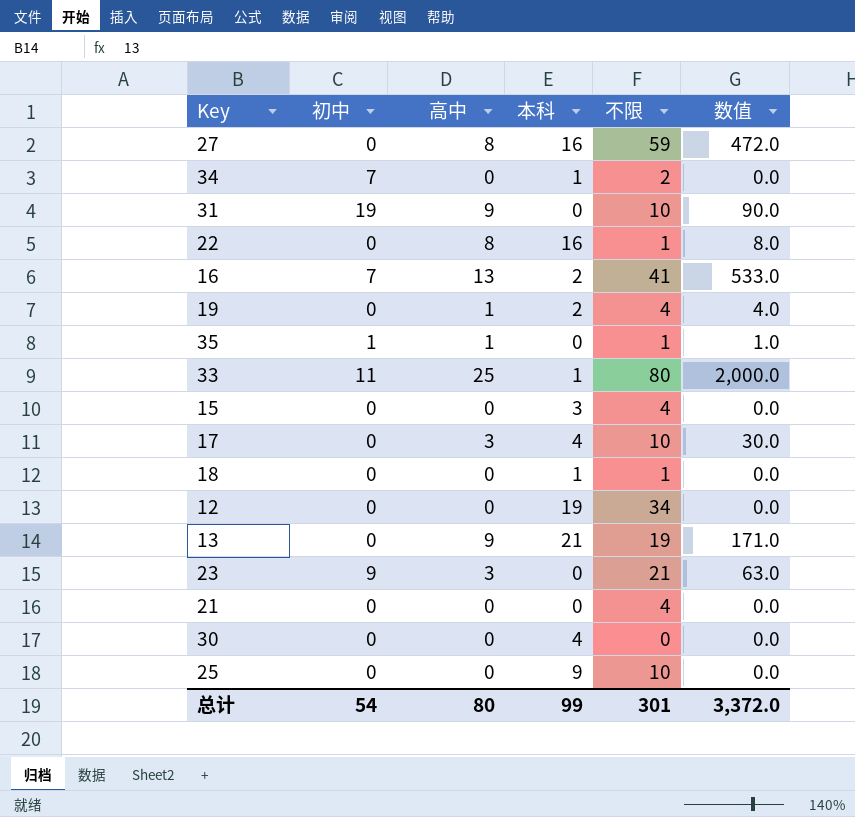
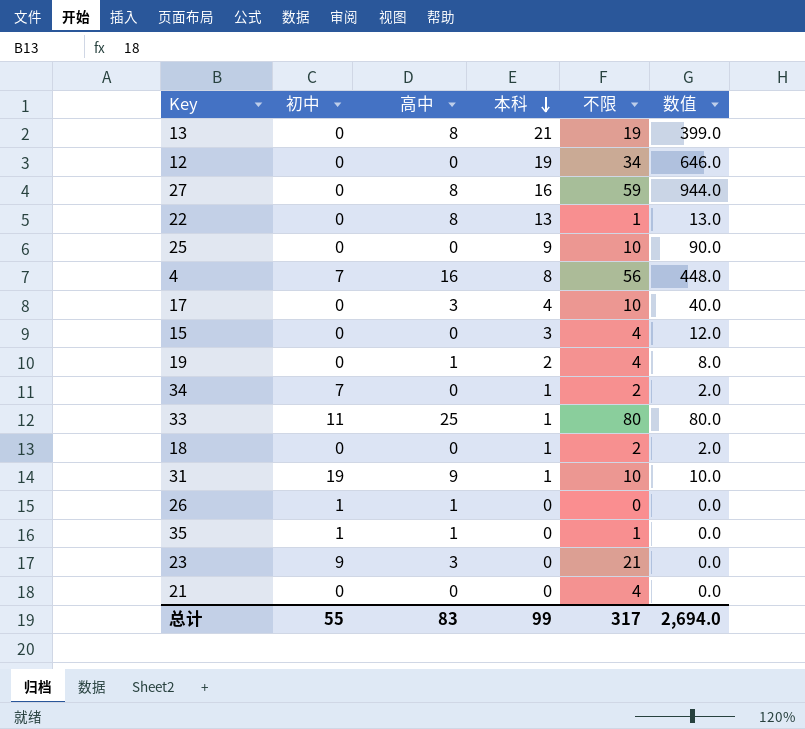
row order: none -> 本科 descending
column 数值 | formula: [高中] * [不限] -> [本科] * [不限]
row 16: 7 | 13 | 2 | 41 | 533.0 -> none
row 30: 0 | 0 | 4 | 0 | 0.0 -> none
13 | 高中: 9 -> 8
22 | 本科: 16 -> 13
row 4: none -> 7 | 16 | 8 | 56 | 448.0
18 | 不限: 1 -> 2
31 | 本科: 0 -> 1
row 26: none -> 1 | 1 | 0 | 0 | 0.0
总计 | 初中: 54 -> 55
总计 | 高中: 80 -> 83
总计 | 不限: 301 -> 317
总计 | 数值: 3,372.0 -> 2,694.0

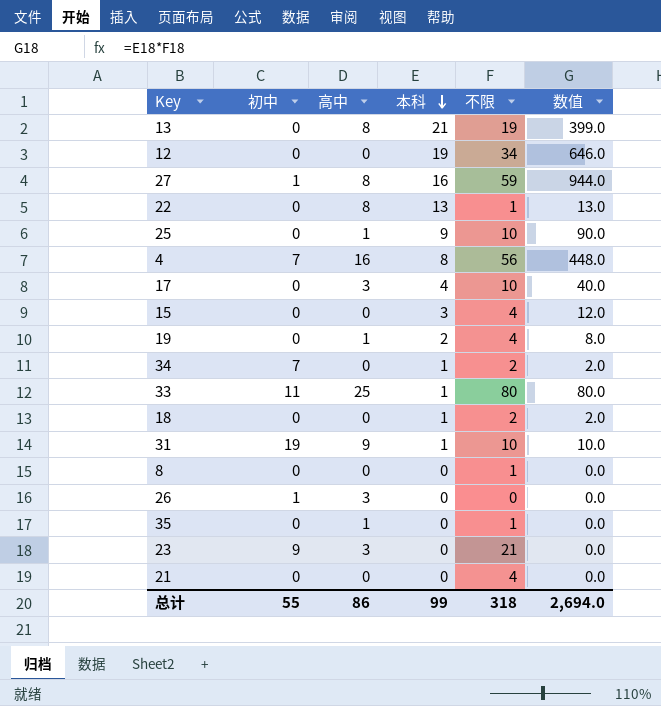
27 | 初中: 0 -> 1
25 | 高中: 0 -> 1
row 8: none -> 0 | 0 | 0 | 1 | 0.0
26 | 高中: 1 -> 3
35 | 初中: 1 -> 0
总计 | 高中: 83 -> 86
总计 | 不限: 317 -> 318

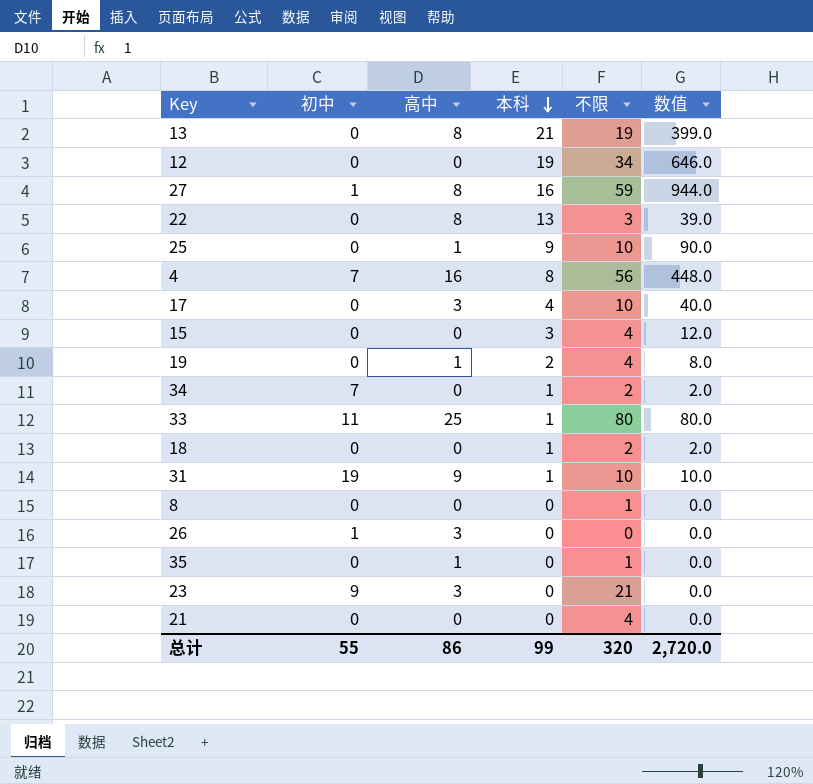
22 | 不限: 1 -> 3
22 | 数值: 13.0 -> 39.0
总计 | 不限: 318 -> 320
总计 | 数值: 2,694.0 -> 2,720.0

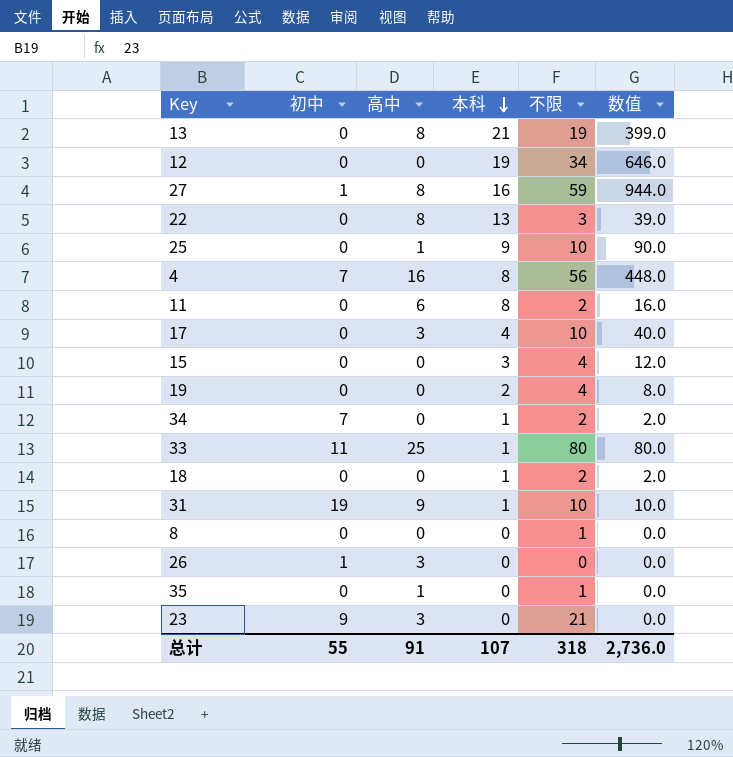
row 21: 0 | 0 | 0 | 4 | 0.0 -> none
row 11: none -> 0 | 6 | 8 | 2 | 16.0
19 | 高中: 1 -> 0
总计 | 高中: 86 -> 91
总计 | 本科: 99 -> 107
总计 | 不限: 320 -> 318
总计 | 数值: 2,720.0 -> 2,736.0

